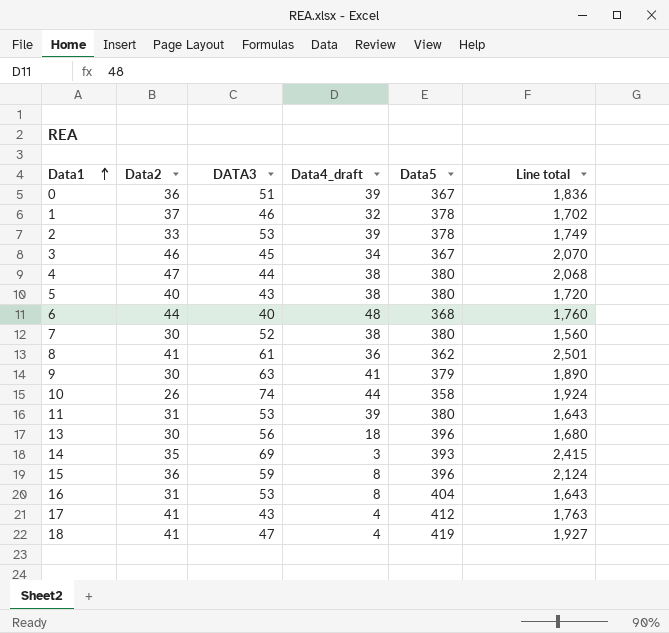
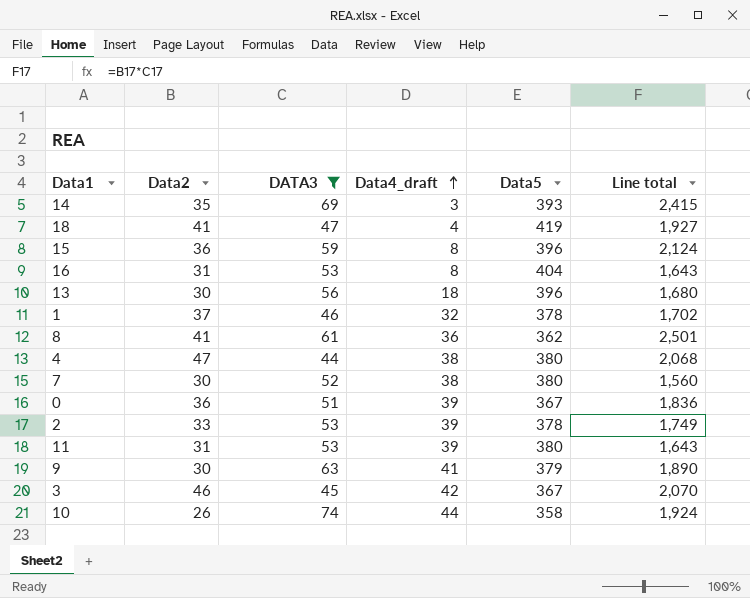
filter: none -> DATA3 >= 44
row order: Data1 ascending -> Data4_draft ascending
3 | Data4_draft: 34 -> 42

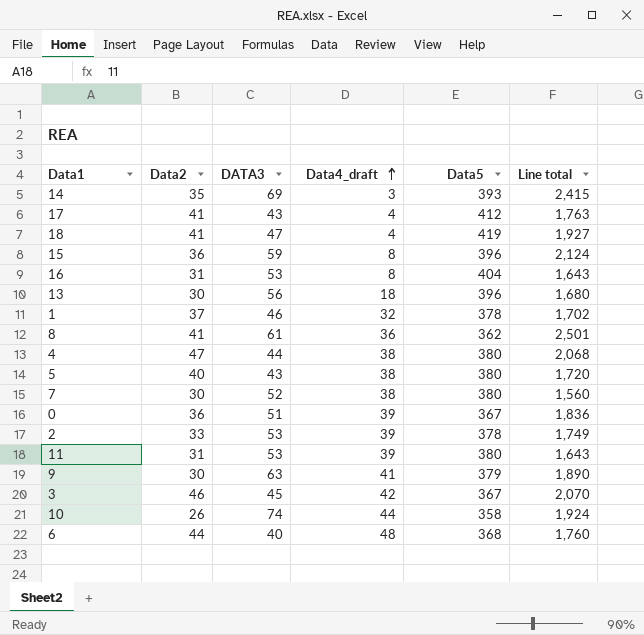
filter: DATA3 >= 44 -> none

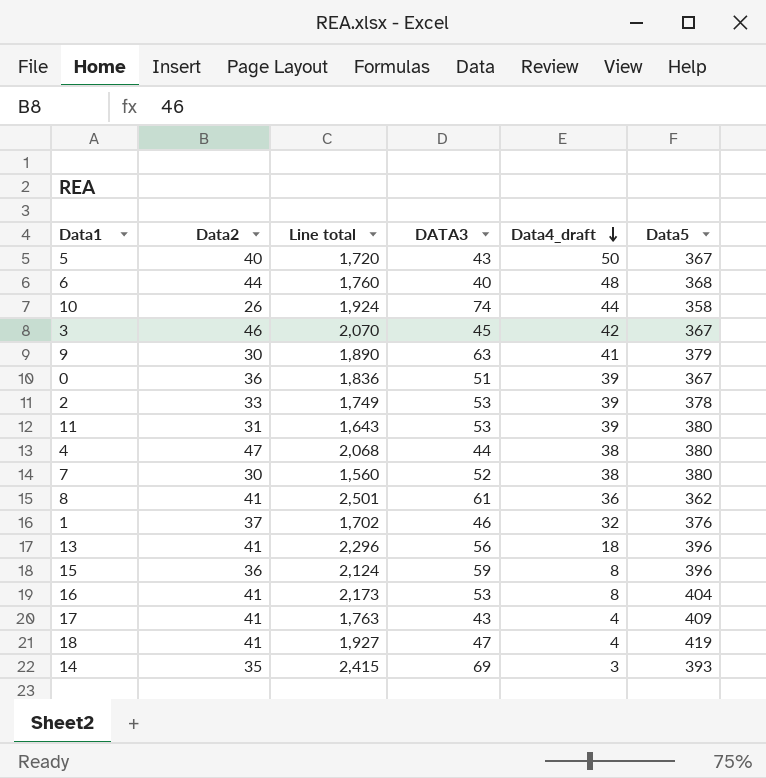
row order: Data4_draft ascending -> Data4_draft descending
column Line total | position: 6 -> 3
5 | Data4_draft: 38 -> 50
5 | Data5: 380 -> 367
1 | Data5: 378 -> 376
13 | Data2: 30 -> 41
13 | Line total: 1,680 -> 2,296
16 | Data2: 31 -> 41
16 | Line total: 1,643 -> 2,173
17 | Data5: 412 -> 409

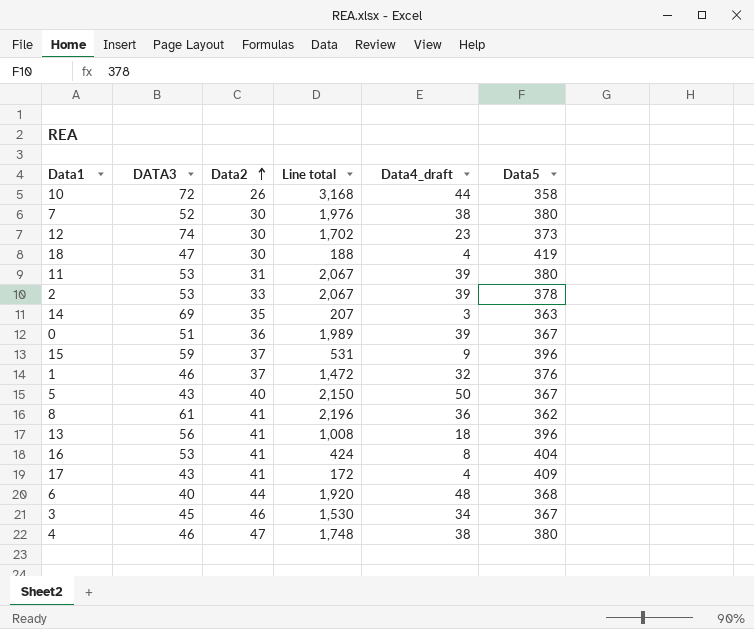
row order: Data4_draft descending -> Data2 ascending
column DATA3 | position: 4 -> 2
column Line total | formula: [Data2] * [DATA3] -> [DATA3] * [Data4_draft]
row 9: 30 | 1,890 | 63 | 41 | 379 -> none
10 | DATA3: 74 -> 72
row 12: none -> 74 | 30 | 1,702 | 23 | 373
18 | Data2: 41 -> 30
14 | Data5: 393 -> 363
15 | Data2: 36 -> 37
15 | Data4_draft: 8 -> 9
3 | Data4_draft: 42 -> 34
4 | DATA3: 44 -> 46

